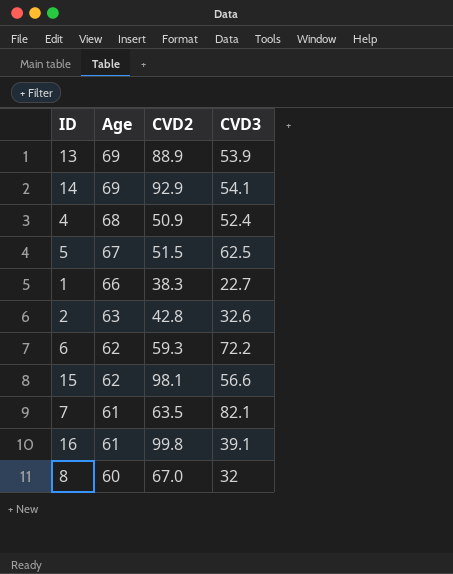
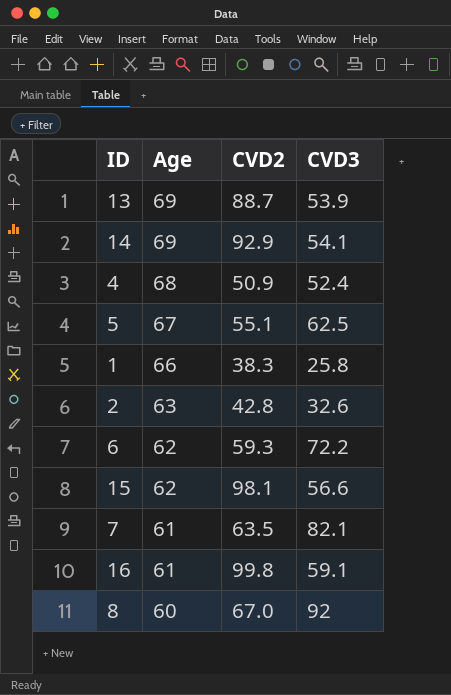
13 | CVD2: 88.9 -> 88.7
5 | CVD2: 51.5 -> 55.1
1 | CVD3: 22.7 -> 25.8
16 | CVD3: 39.1 -> 59.1
8 | CVD3: 32 -> 92

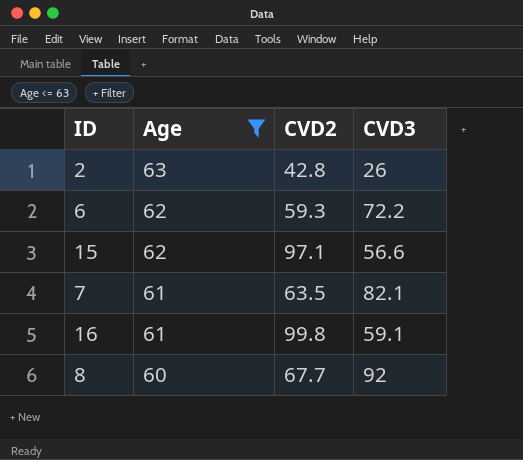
filter: none -> Age <= 63
2 | CVD3: 32.6 -> 26
15 | CVD2: 98.1 -> 97.1
8 | CVD2: 67.0 -> 67.7

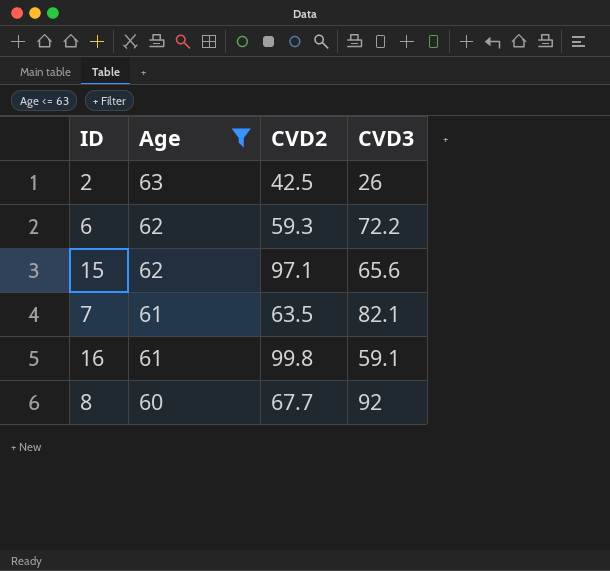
2 | CVD2: 42.8 -> 42.5
15 | CVD3: 56.6 -> 65.6

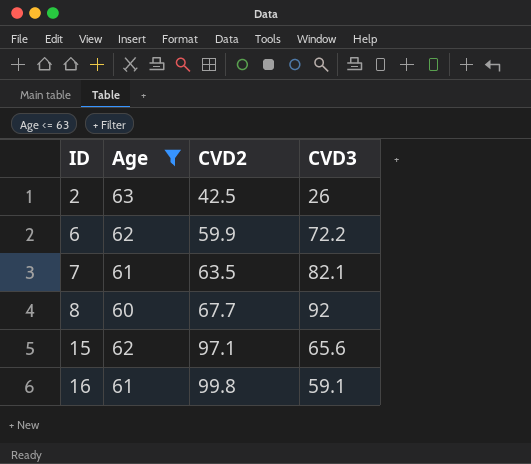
row order: Age descending -> ID ascending
6 | CVD2: 59.3 -> 59.9

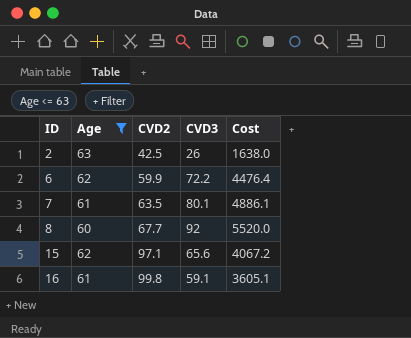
column Cost | formula: none -> [Age] * [CVD3]
7 | CVD3: 82.1 -> 80.1

